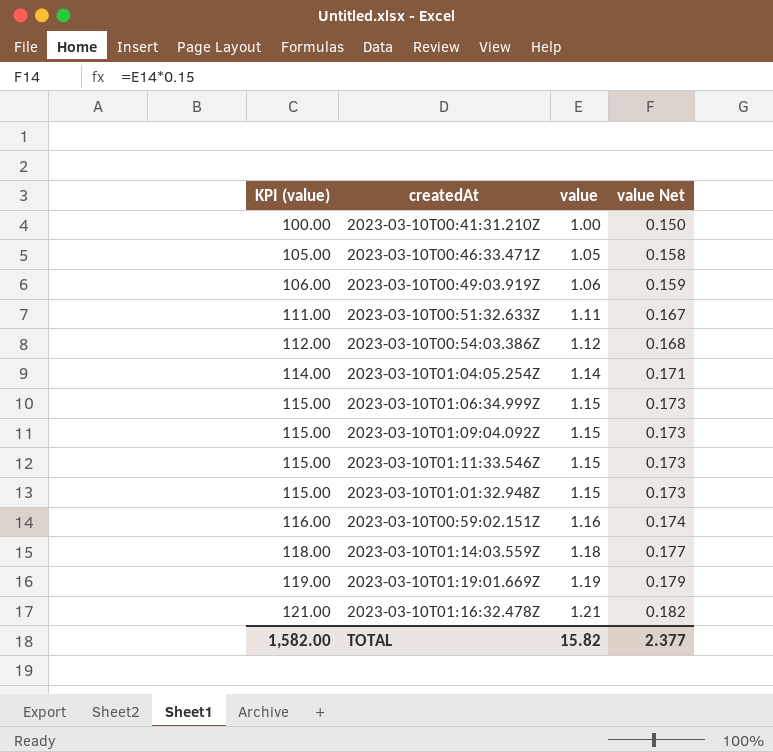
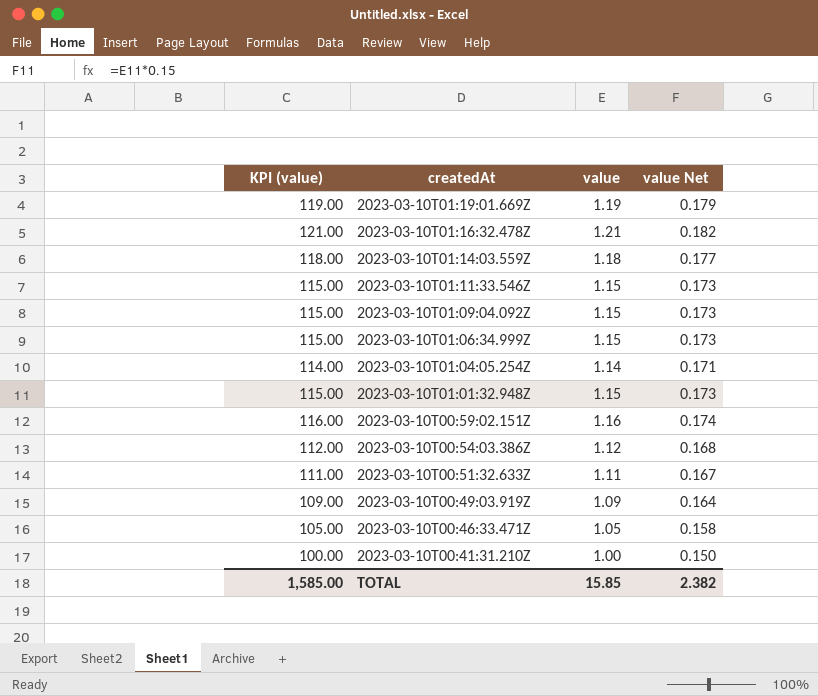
row order: KPI (value) ascending -> createdAt descending
2023-03-10T00:49:03.919Z | KPI (value): 106.00 -> 109.00
2023-03-10T00:49:03.919Z | value: 1.06 -> 1.09
2023-03-10T00:49:03.919Z | value Net: 0.159 -> 0.164
TOTAL | KPI (value): 1,582.00 -> 1,585.00
TOTAL | value: 15.82 -> 15.85
TOTAL | value Net: 2.377 -> 2.382

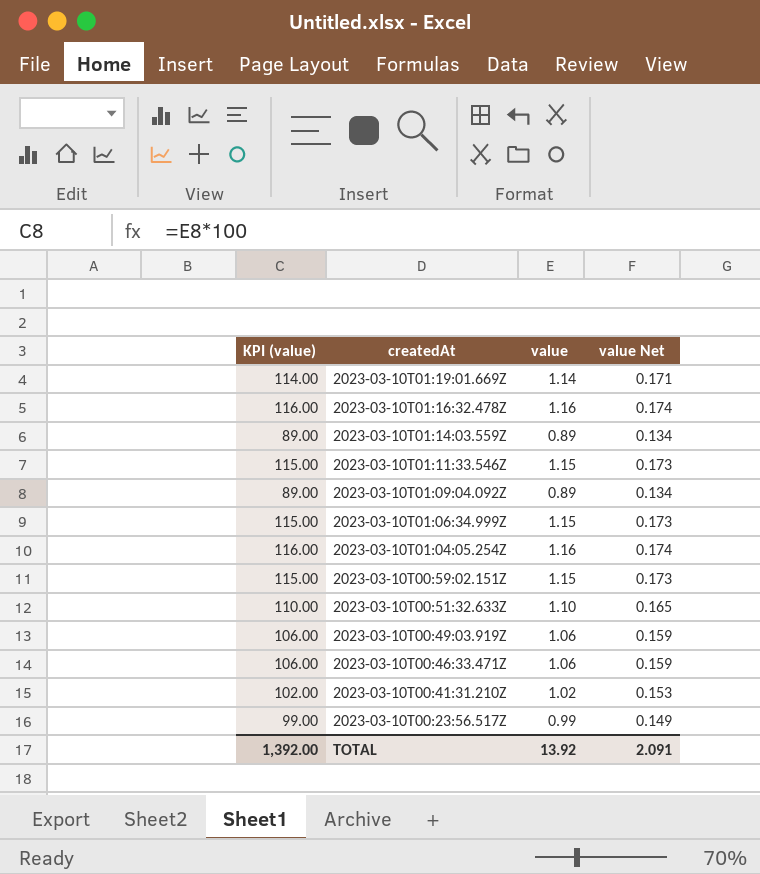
row 2023-03-10T01:01:32.948Z: 115.00 | 1.15 | 0.173 -> none
row 2023-03-10T00:54:03.386Z: 112.00 | 1.12 | 0.168 -> none
2023-03-10T01:19:01.669Z | KPI (value): 119.00 -> 114.00
2023-03-10T01:19:01.669Z | value: 1.19 -> 1.14
2023-03-10T01:19:01.669Z | value Net: 0.179 -> 0.171
2023-03-10T01:16:32.478Z | KPI (value): 121.00 -> 116.00
2023-03-10T01:16:32.478Z | value: 1.21 -> 1.16
2023-03-10T01:16:32.478Z | value Net: 0.182 -> 0.174
2023-03-10T01:14:03.559Z | KPI (value): 118.00 -> 89.00
2023-03-10T01:14:03.559Z | value: 1.18 -> 0.89
2023-03-10T01:14:03.559Z | value Net: 0.177 -> 0.134
2023-03-10T01:09:04.092Z | KPI (value): 115.00 -> 89.00
2023-03-10T01:09:04.092Z | value: 1.15 -> 0.89
2023-03-10T01:09:04.092Z | value Net: 0.173 -> 0.134
2023-03-10T01:04:05.254Z | KPI (value): 114.00 -> 116.00
2023-03-10T01:04:05.254Z | value: 1.14 -> 1.16
2023-03-10T01:04:05.254Z | value Net: 0.171 -> 0.174
2023-03-10T00:59:02.151Z | KPI (value): 116.00 -> 115.00
2023-03-10T00:59:02.151Z | value: 1.16 -> 1.15
2023-03-10T00:59:02.151Z | value Net: 0.174 -> 0.173
2023-03-10T00:51:32.633Z | KPI (value): 111.00 -> 110.00
2023-03-10T00:51:32.633Z | value: 1.11 -> 1.10
2023-03-10T00:51:32.633Z | value Net: 0.167 -> 0.165
2023-03-10T00:49:03.919Z | KPI (value): 109.00 -> 106.00
2023-03-10T00:49:03.919Z | value: 1.09 -> 1.06
2023-03-10T00:49:03.919Z | value Net: 0.164 -> 0.159
2023-03-10T00:46:33.471Z | KPI (value): 105.00 -> 106.00
2023-03-10T00:46:33.471Z | value: 1.05 -> 1.06
2023-03-10T00:46:33.471Z | value Net: 0.158 -> 0.159
2023-03-10T00:41:31.210Z | KPI (value): 100.00 -> 102.00
2023-03-10T00:41:31.210Z | value: 1.00 -> 1.02
2023-03-10T00:41:31.210Z | value Net: 0.150 -> 0.153
row 2023-03-10T00:23:56.517Z: none -> 99.00 | 0.99 | 0.149
TOTAL | KPI (value): 1,585.00 -> 1,392.00
TOTAL | value: 15.85 -> 13.92
TOTAL | value Net: 2.382 -> 2.091

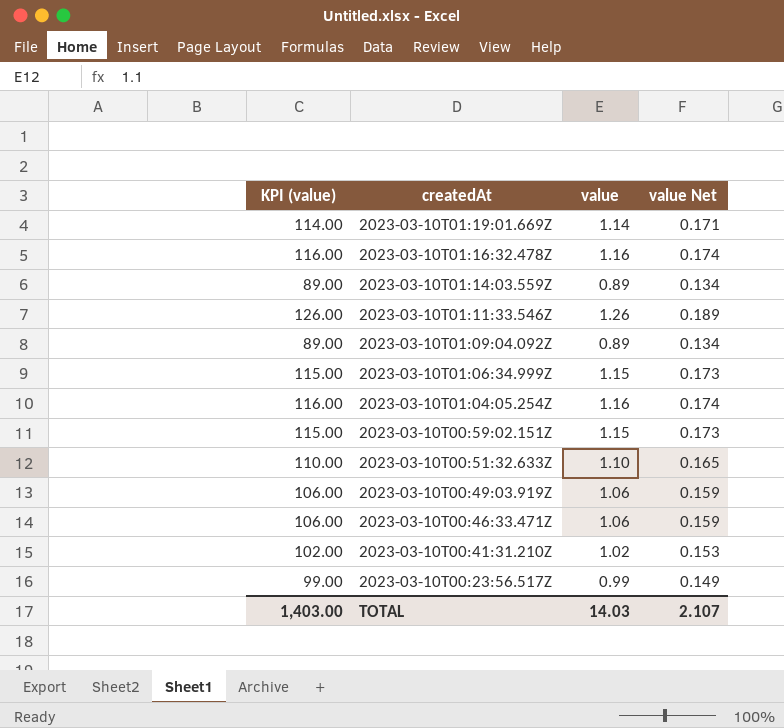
2023-03-10T01:11:33.546Z | KPI (value): 115.00 -> 126.00
2023-03-10T01:11:33.546Z | value: 1.15 -> 1.26
2023-03-10T01:11:33.546Z | value Net: 0.173 -> 0.189
TOTAL | KPI (value): 1,392.00 -> 1,403.00
TOTAL | value: 13.92 -> 14.03
TOTAL | value Net: 2.091 -> 2.107

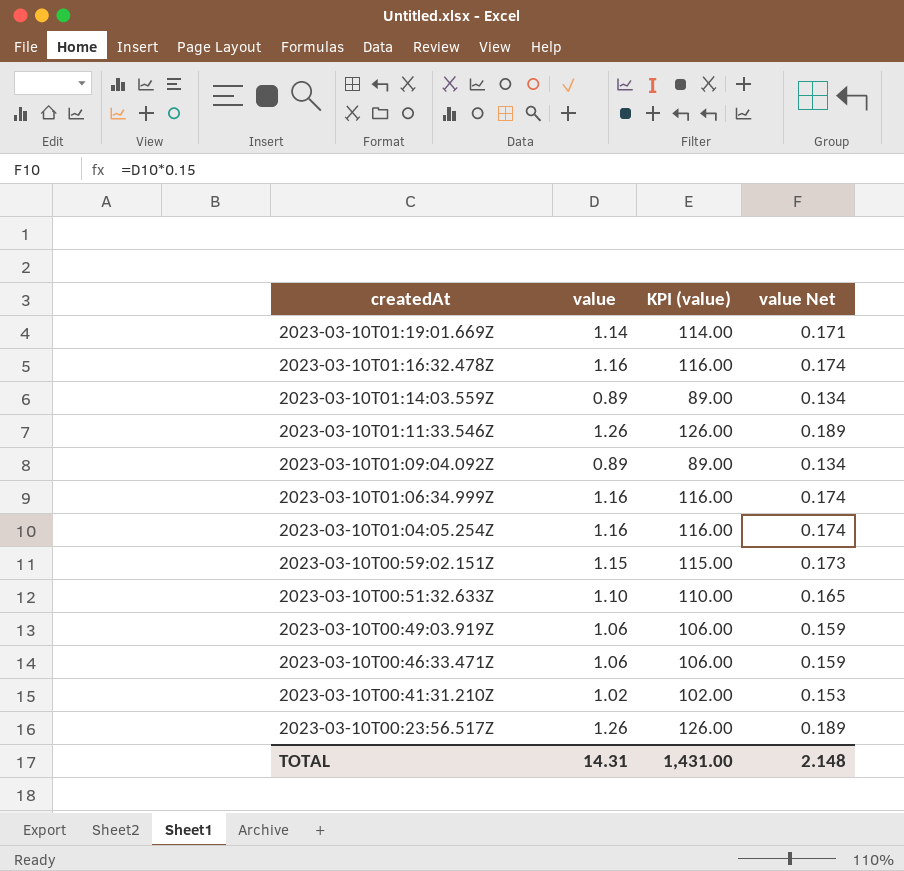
column KPI (value) | position: 1 -> 3
2023-03-10T01:06:34.999Z | value: 1.15 -> 1.16
2023-03-10T01:06:34.999Z | KPI (value): 115.00 -> 116.00
2023-03-10T01:06:34.999Z | value Net: 0.173 -> 0.174
2023-03-10T00:23:56.517Z | value: 0.99 -> 1.26
2023-03-10T00:23:56.517Z | KPI (value): 99.00 -> 126.00
2023-03-10T00:23:56.517Z | value Net: 0.149 -> 0.189
TOTAL | value: 14.03 -> 14.31
TOTAL | KPI (value): 1,403.00 -> 1,431.00
TOTAL | value Net: 2.107 -> 2.148

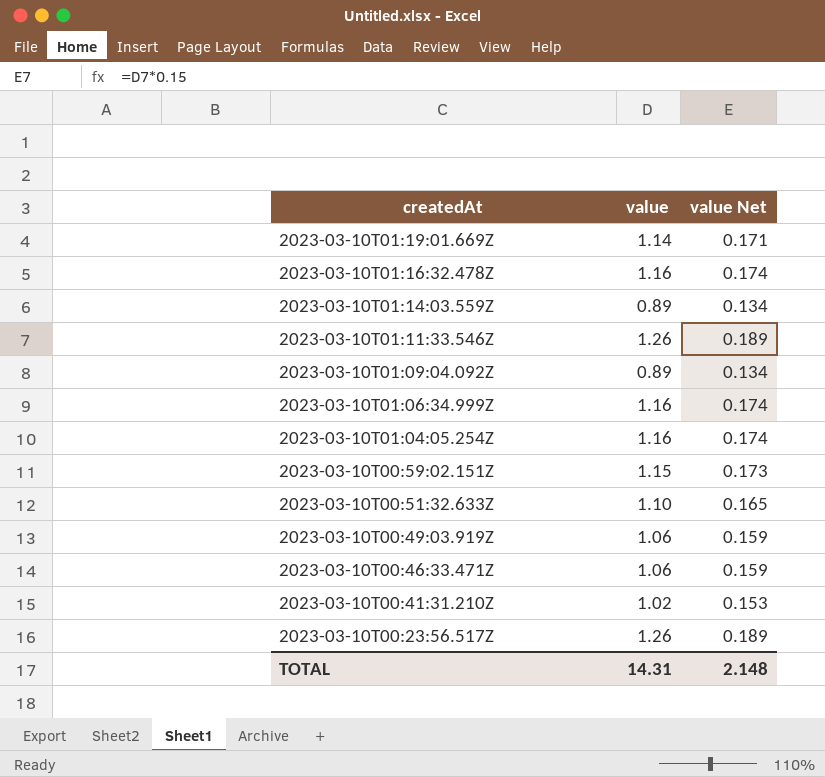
column KPI (value) | formula: [value] * 100 -> none

